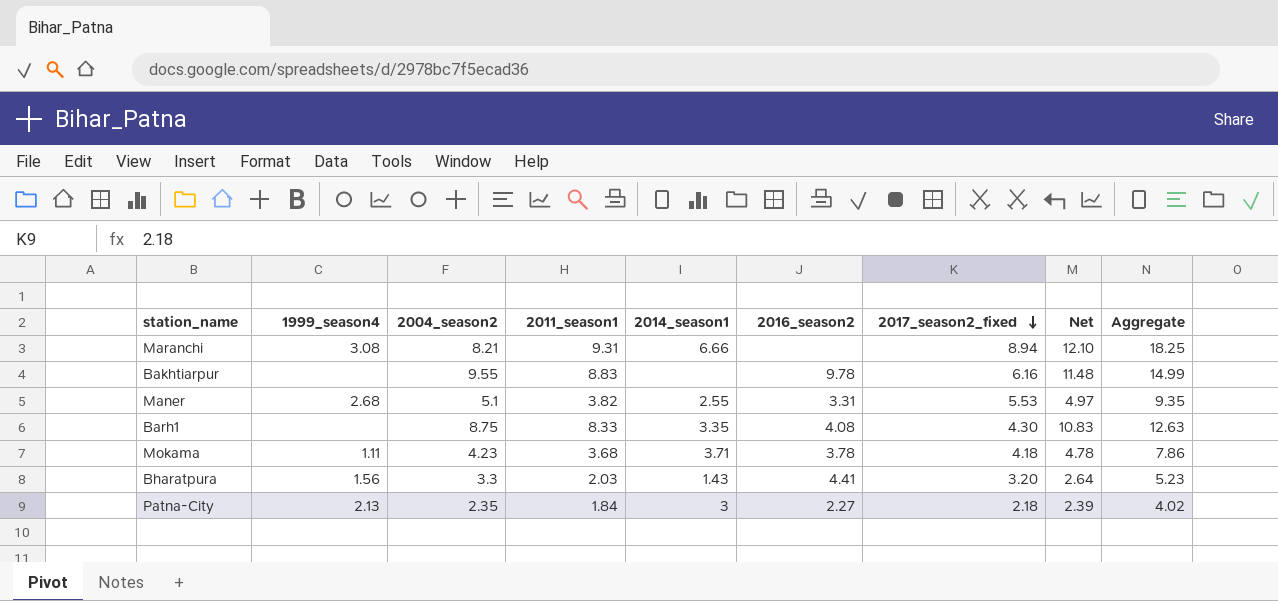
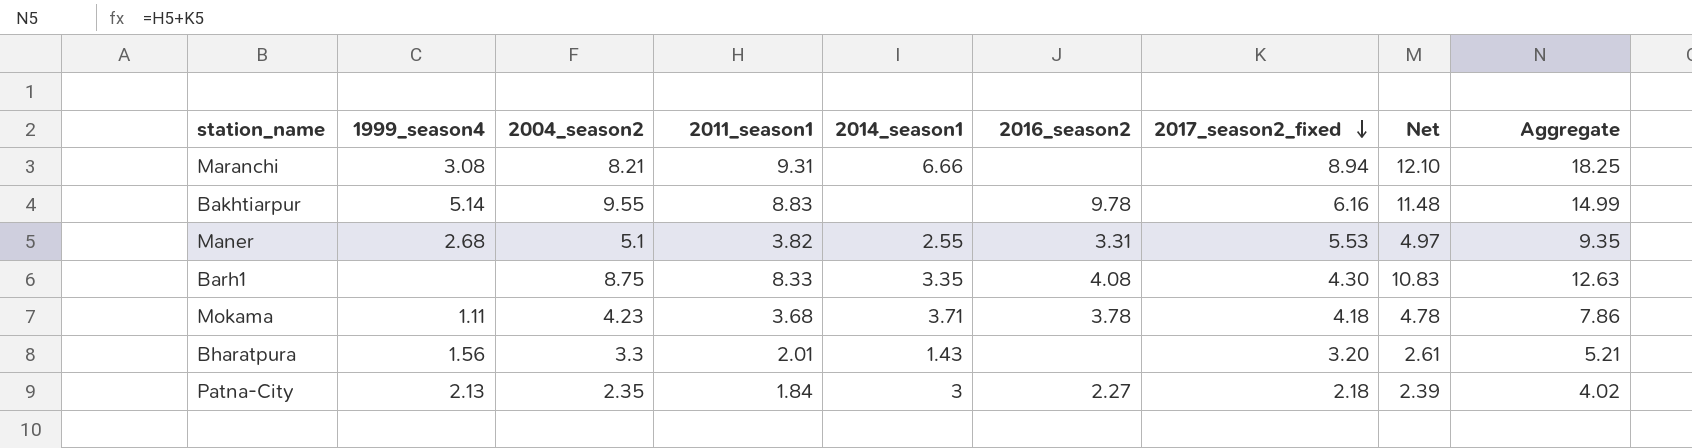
Bakhtiarpur | 1999_season4: none -> 5.14
Bharatpura | 2011_season1: 2.03 -> 2.01
Bharatpura | 2016_season2: 4.41 -> none
Bharatpura | Net: 2.64 -> 2.61
Bharatpura | Aggregate: 5.23 -> 5.21

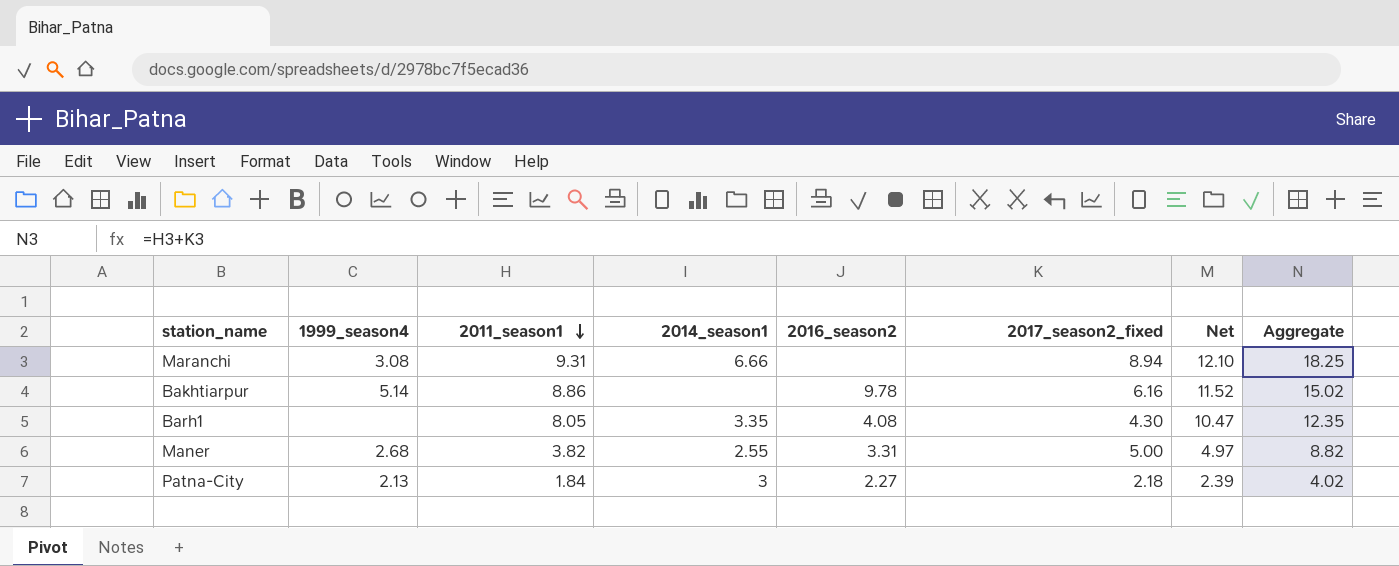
row order: 2017_season2_fixed descending -> 2011_season1 descending
column 2004_season2 | position: 3 -> none
row Mokama: 1.11 | 4.23 | 3.68 | 3.71 | 3.78 | 4.18 | 4.78 | 7.86 -> none
row Bharatpura: 1.56 | 3.3 | 2.01 | 1.43 | none | 3.20 | 2.61 | 5.21 -> none
Bakhtiarpur | 2011_season1: 8.83 -> 8.86
Bakhtiarpur | Net: 11.48 -> 11.52
Bakhtiarpur | Aggregate: 14.99 -> 15.02
Barh1 | 2011_season1: 8.33 -> 8.05
Barh1 | Net: 10.83 -> 10.47
Barh1 | Aggregate: 12.63 -> 12.35
Maner | 2017_season2_fixed: 5.53 -> 5.00
Maner | Aggregate: 9.35 -> 8.82

